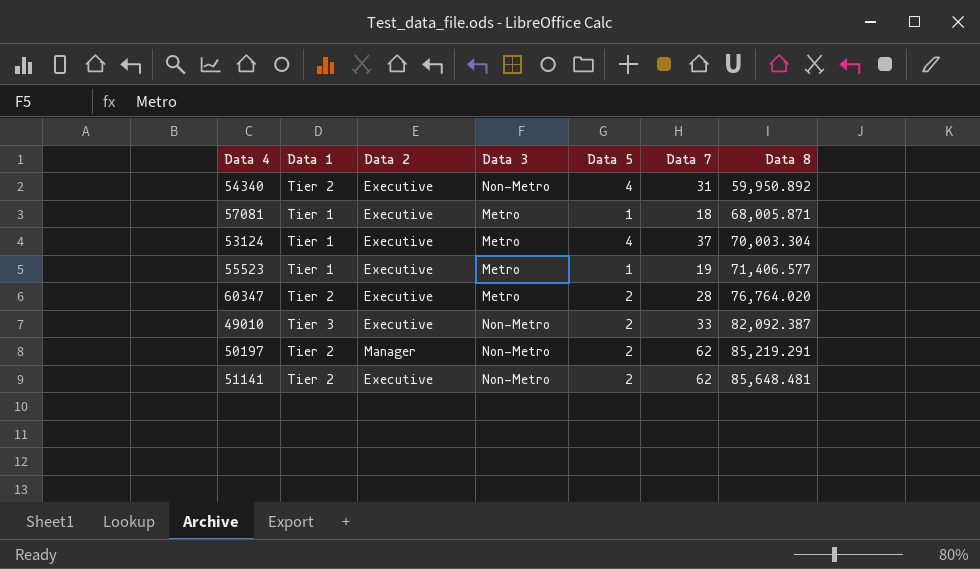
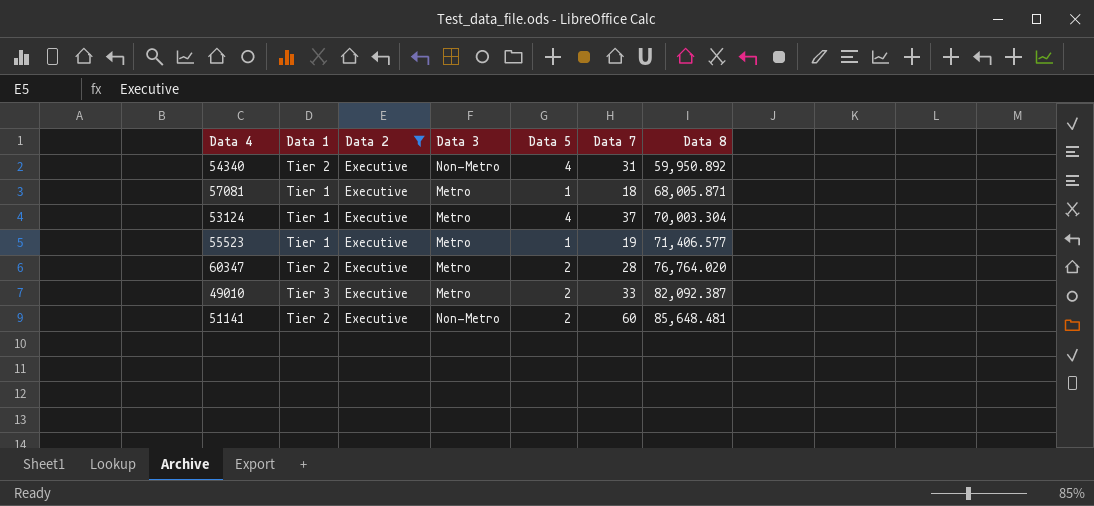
filter: none -> Data 2 = Executive
49010 | Data 3: Non-Metro -> Metro
51141 | Data 7: 62 -> 60

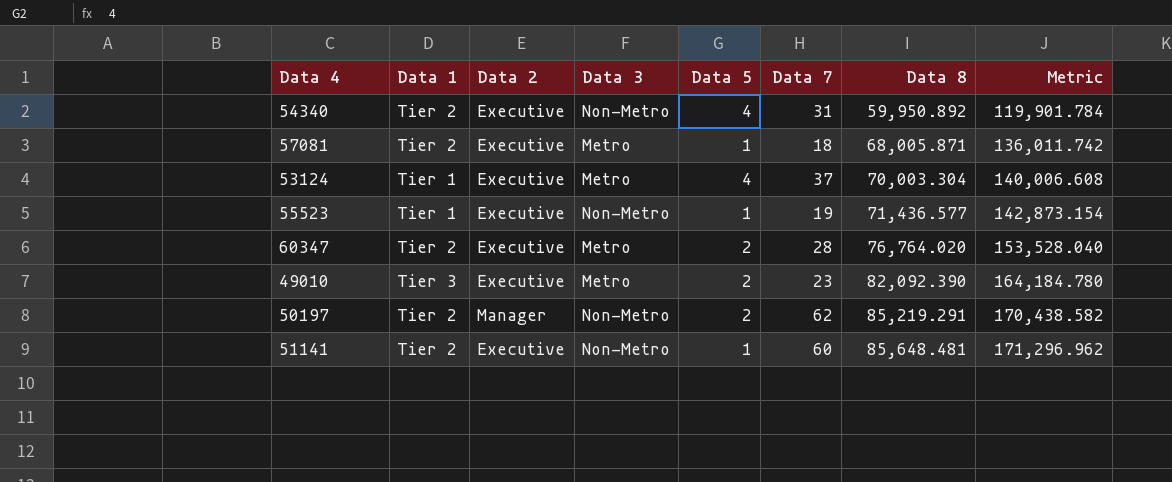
filter: Data 2 = Executive -> none
column Metric | formula: none -> [Data 8] * 2
57081 | Data 1: Tier 1 -> Tier 2
55523 | Data 3: Metro -> Non-Metro
55523 | Data 8: 71,406.577 -> 71,436.577
49010 | Data 7: 33 -> 23
49010 | Data 8: 82,092.387 -> 82,092.390
51141 | Data 5: 2 -> 1

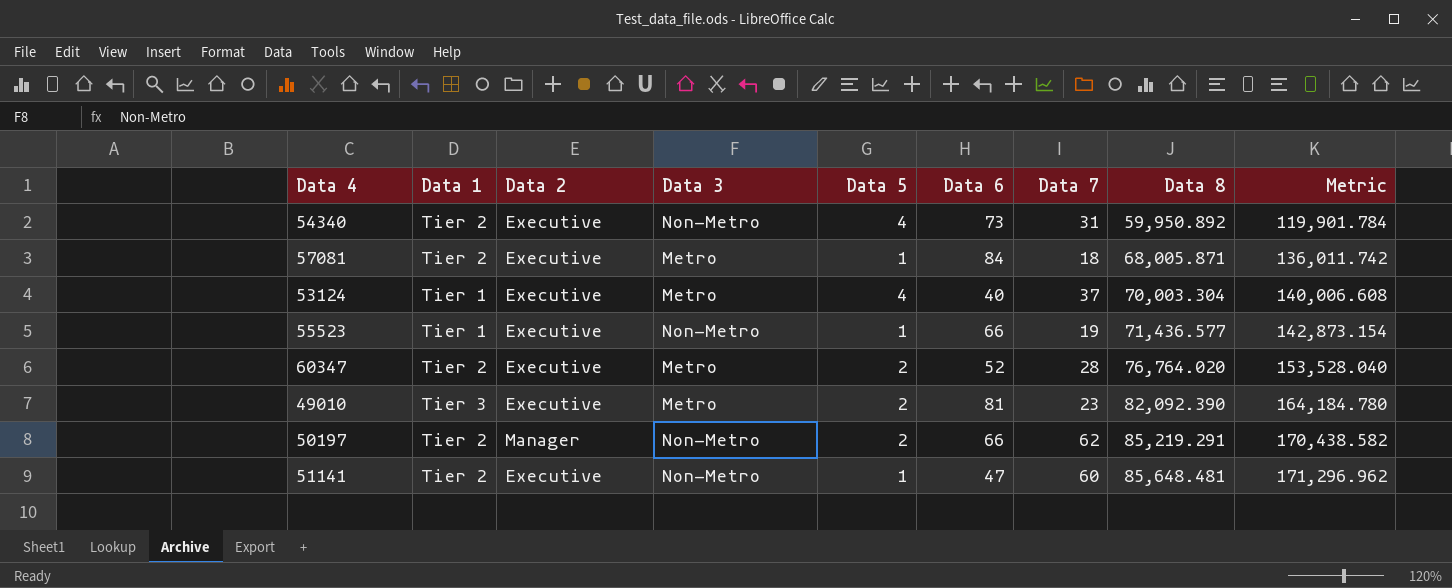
column Data 6 | position: none -> 6

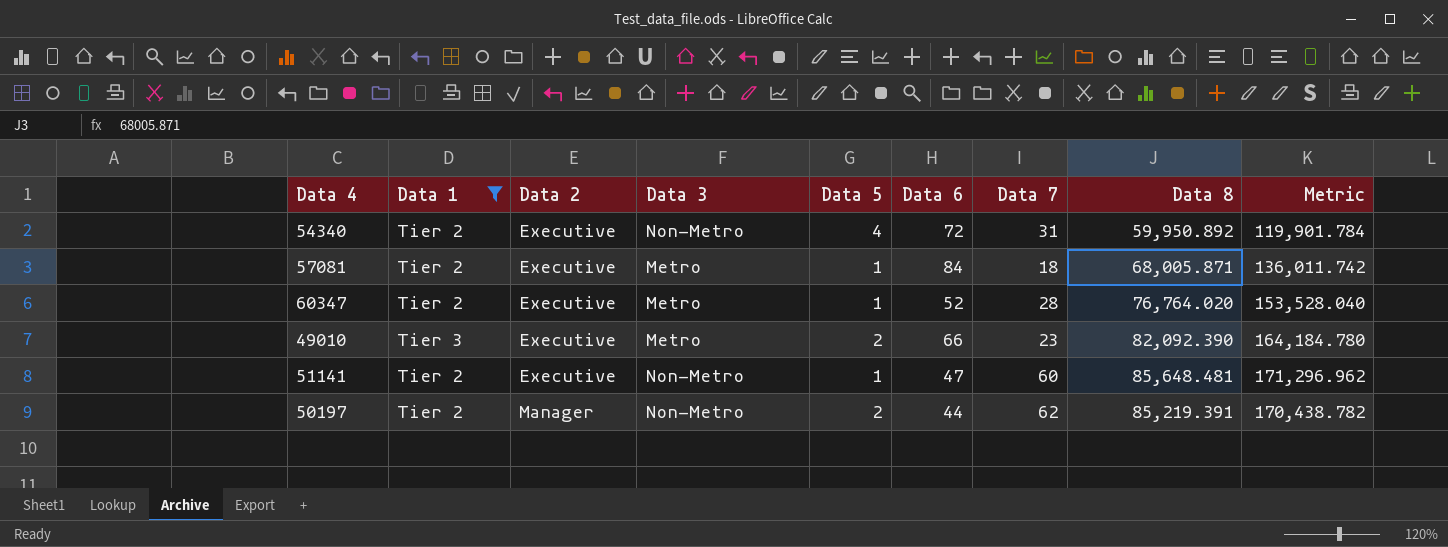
filter: none -> Data 1 != Tier 1
row order: Data 8 ascending -> Data 2 ascending
54340 | Data 6: 73 -> 72
60347 | Data 5: 2 -> 1
49010 | Data 6: 81 -> 66
50197 | Data 6: 66 -> 44
50197 | Data 8: 85,219.291 -> 85,219.391
50197 | Metric: 170,438.582 -> 170,438.782

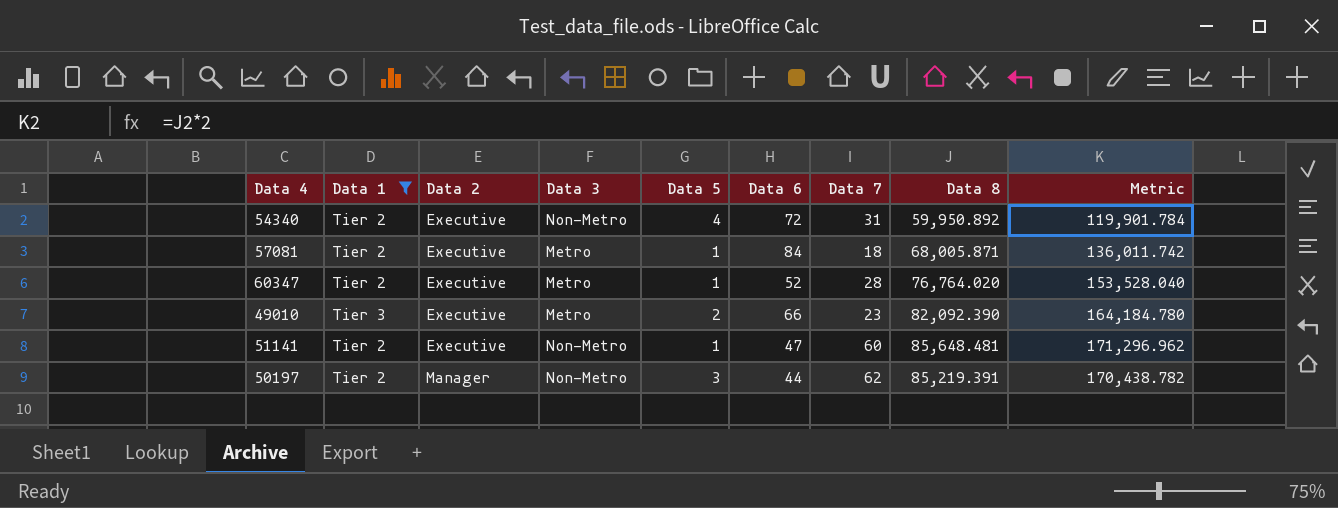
50197 | Data 5: 2 -> 3

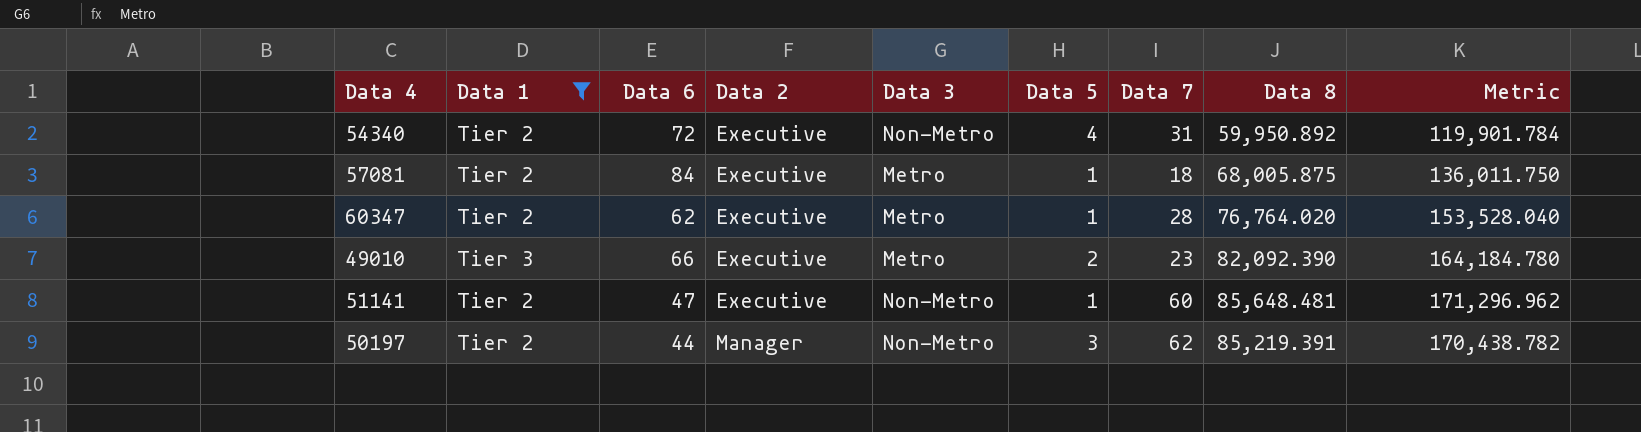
column Data 6 | position: 6 -> 3
57081 | Data 8: 68,005.871 -> 68,005.875
57081 | Metric: 136,011.742 -> 136,011.750
60347 | Data 6: 52 -> 62

